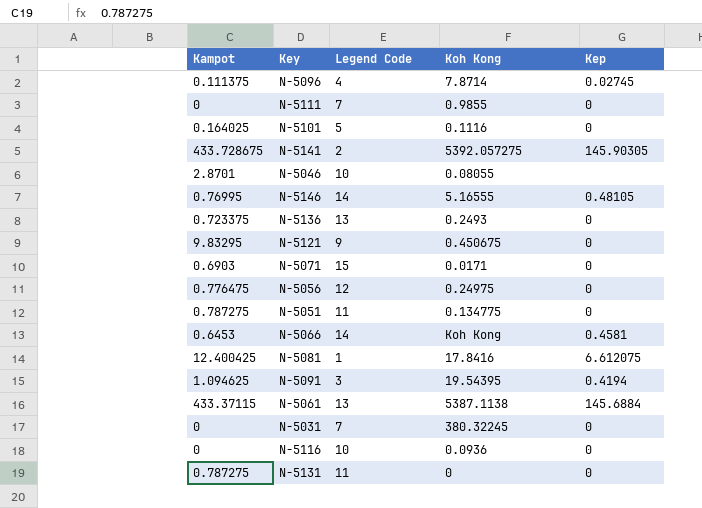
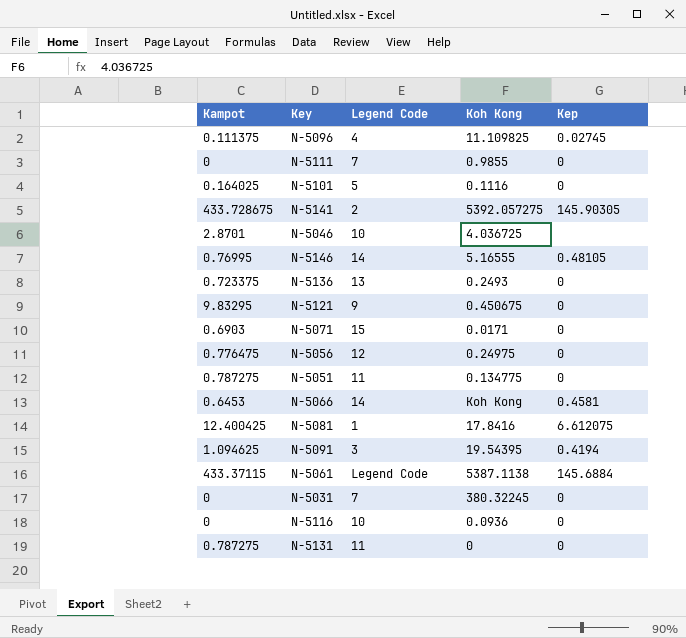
N-5096 | Koh Kong: 7.8714 -> 11.109825
N-5046 | Koh Kong: 0.08055 -> 4.036725
N-5061 | Legend Code: 13 -> Legend Code

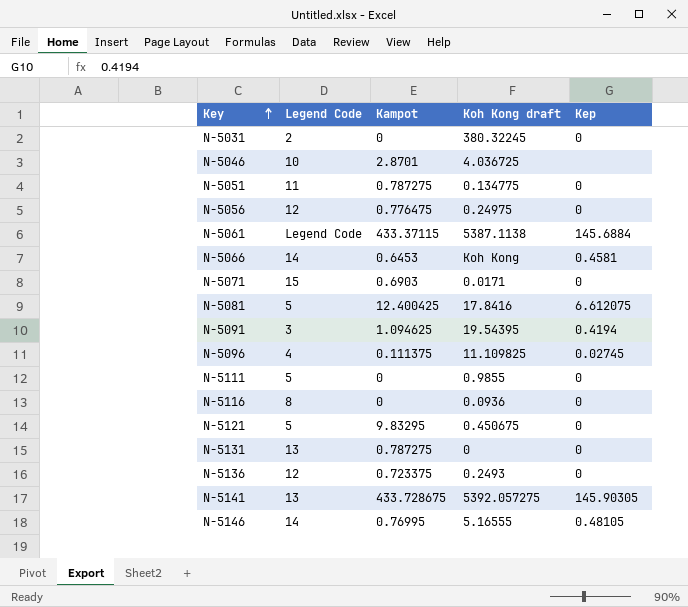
row order: none -> Key ascending
column Kampot | position: 1 -> 3
column name: Koh Kong -> Koh Kong draft
row N-5101: 0.164025 | 5 | 0.1116 | 0 -> none
N-5031 | Legend Code: 7 -> 2
N-5081 | Legend Code: 1 -> 5
N-5111 | Legend Code: 7 -> 5
N-5116 | Legend Code: 10 -> 8
N-5121 | Legend Code: 9 -> 5
N-5131 | Legend Code: 11 -> 13
N-5136 | Legend Code: 13 -> 12
N-5141 | Legend Code: 2 -> 13

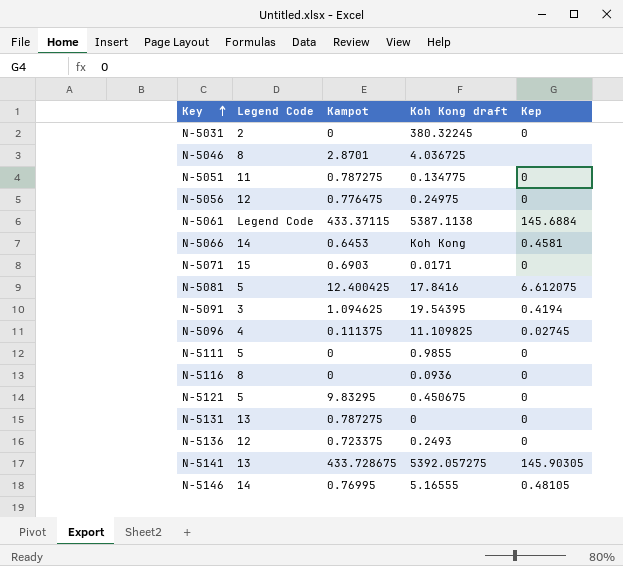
N-5046 | Legend Code: 10 -> 8

